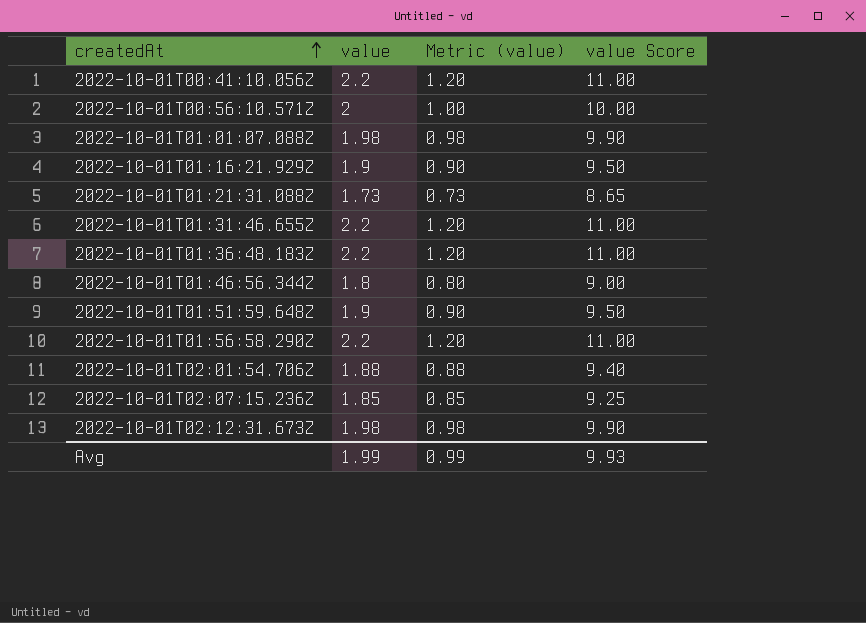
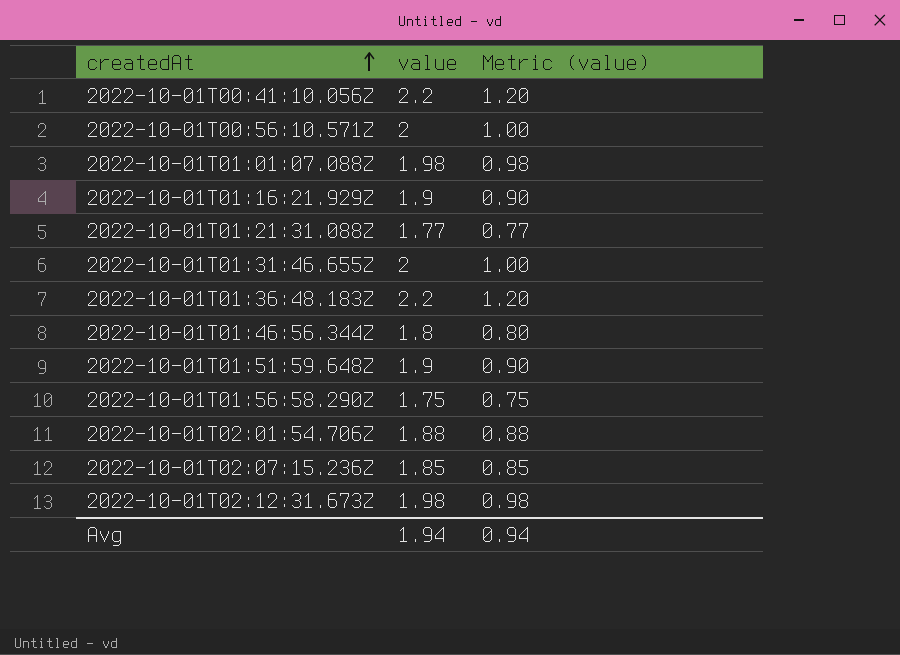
column value Score | formula: [value] * 5 -> none
2022-10-01T01:21:31.088Z | value: 1.73 -> 1.77
2022-10-01T01:21:31.088Z | Metric (value): 0.73 -> 0.77
2022-10-01T01:31:46.655Z | value: 2.2 -> 2
2022-10-01T01:31:46.655Z | Metric (value): 1.20 -> 1.00
2022-10-01T01:56:58.290Z | value: 2.2 -> 1.75
2022-10-01T01:56:58.290Z | Metric (value): 1.20 -> 0.75
Avg | value: 1.99 -> 1.94
Avg | Metric (value): 0.99 -> 0.94

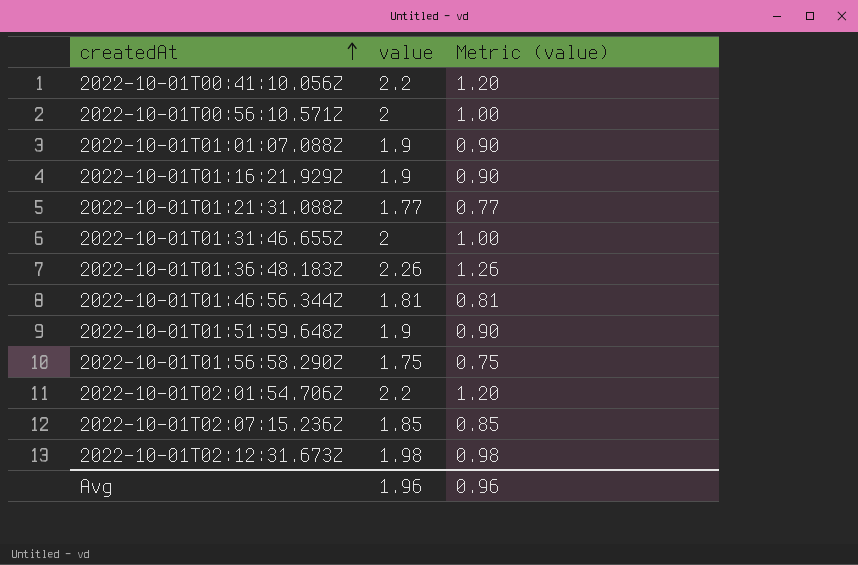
2022-10-01T01:01:07.088Z | value: 1.98 -> 1.9
2022-10-01T01:01:07.088Z | Metric (value): 0.98 -> 0.90
2022-10-01T01:36:48.183Z | value: 2.2 -> 2.26
2022-10-01T01:36:48.183Z | Metric (value): 1.20 -> 1.26
2022-10-01T01:46:56.344Z | value: 1.8 -> 1.81
2022-10-01T01:46:56.344Z | Metric (value): 0.80 -> 0.81
2022-10-01T02:01:54.706Z | value: 1.88 -> 2.2
2022-10-01T02:01:54.706Z | Metric (value): 0.88 -> 1.20
Avg | value: 1.94 -> 1.96
Avg | Metric (value): 0.94 -> 0.96

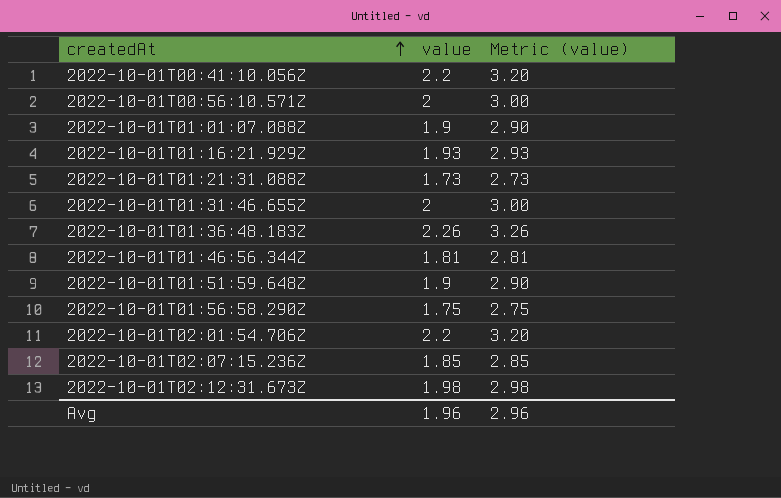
column Metric (value) | formula: [value] - 1 -> [value] + 1
2022-10-01T01:16:21.929Z | value: 1.9 -> 1.93
2022-10-01T01:21:31.088Z | value: 1.77 -> 1.73
Avg | Metric (value): 0.96 -> 2.96

